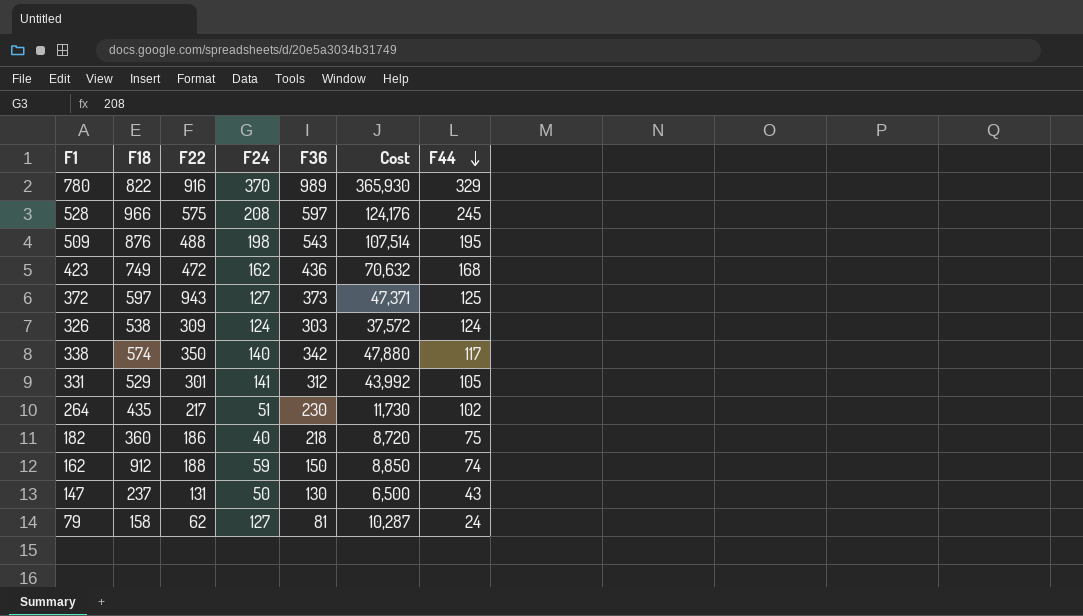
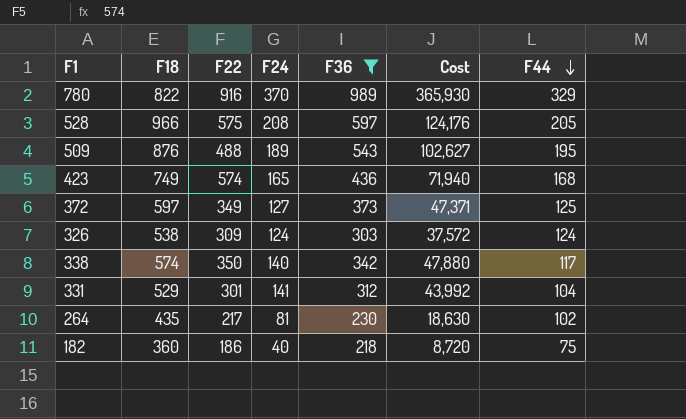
filter: none -> F36 >= 218
528 | F44: 245 -> 205
509 | F24: 198 -> 189
509 | Cost: 107,514 -> 102,627
423 | F22: 472 -> 574
423 | F24: 162 -> 165
423 | Cost: 70,632 -> 71,940
372 | F22: 943 -> 349
331 | F44: 105 -> 104
264 | F24: 51 -> 81
264 | Cost: 11,730 -> 18,630

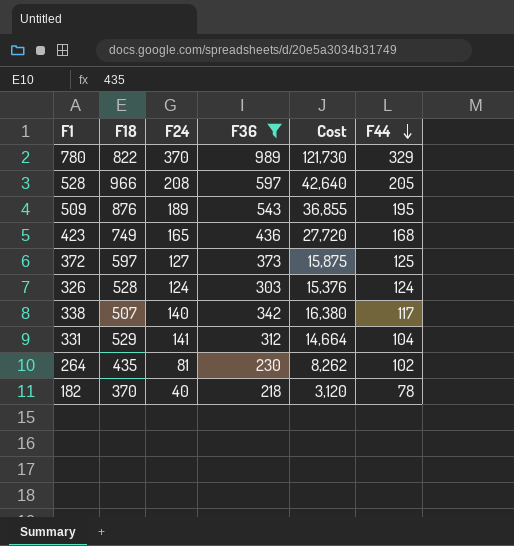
column F22 | position: 3 -> none
column Cost | formula: [F24] * [F36] -> [F24] * [F44]
326 | F18: 538 -> 528
338 | F18: 574 -> 507
182 | F18: 360 -> 370
182 | F44: 75 -> 78

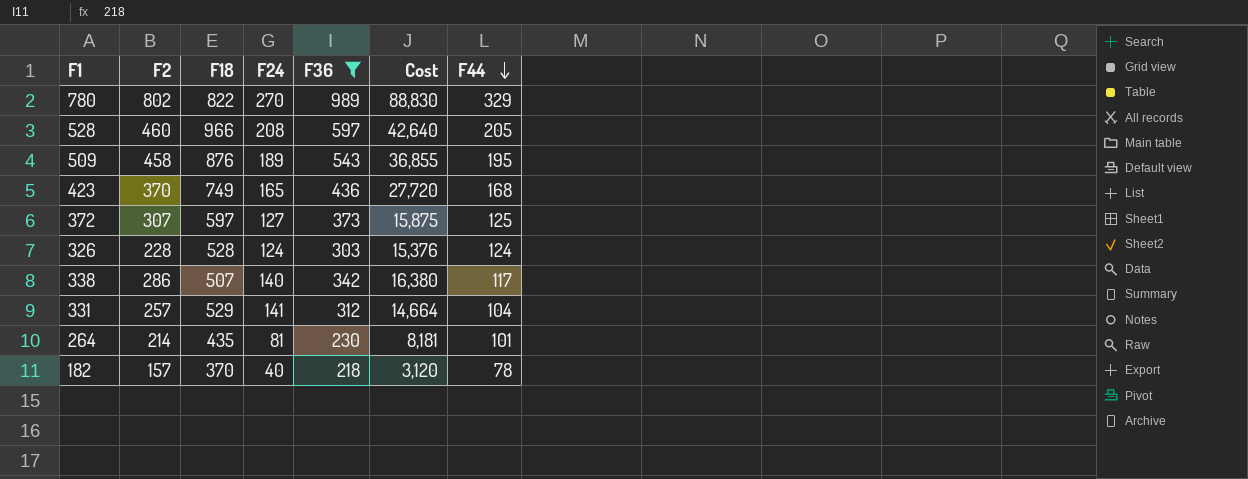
column F2 | position: none -> 2
780 | F24: 370 -> 270
780 | Cost: 121,730 -> 88,830
264 | Cost: 8,262 -> 8,181
264 | F44: 102 -> 101

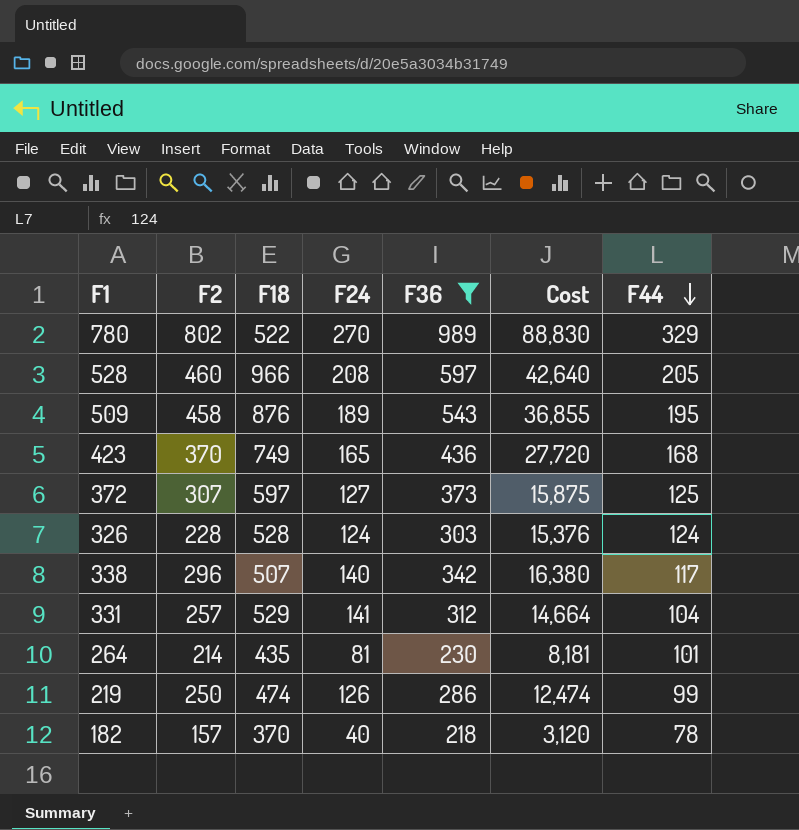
780 | F18: 822 -> 522
338 | F2: 286 -> 296
row 219: none -> 250 | 474 | 126 | 286 | 12,474 | 99

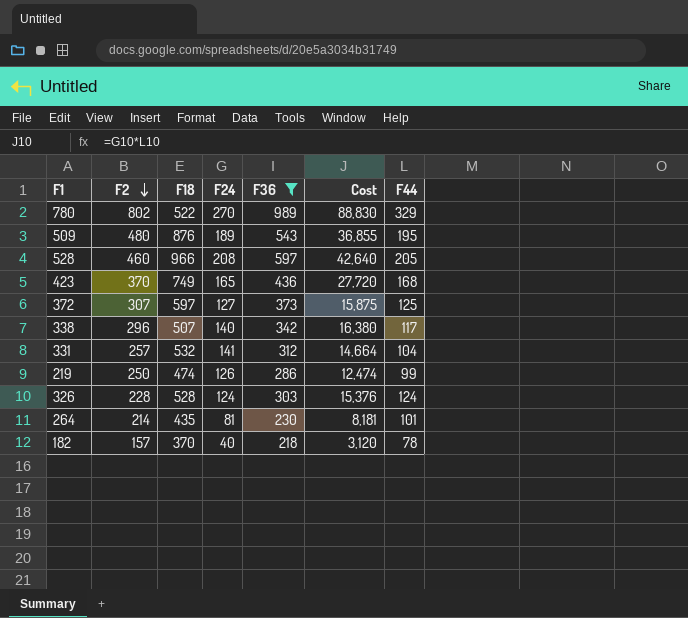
row order: F44 descending -> F2 descending
509 | F2: 458 -> 480
331 | F18: 529 -> 532

